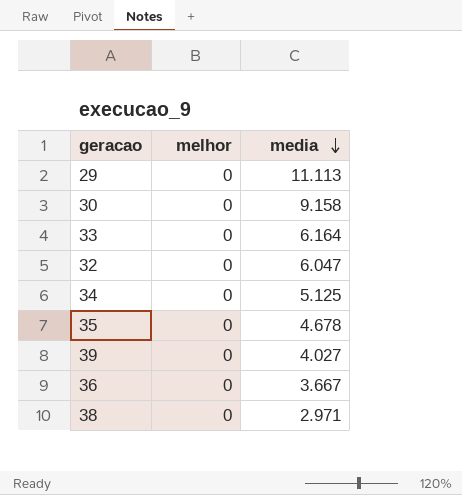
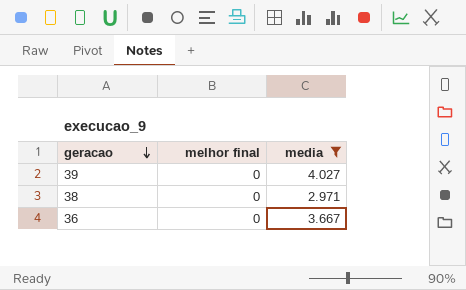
filter: none -> media <= 4.027
row order: media descending -> geracao descending
column name: melhor -> melhor final

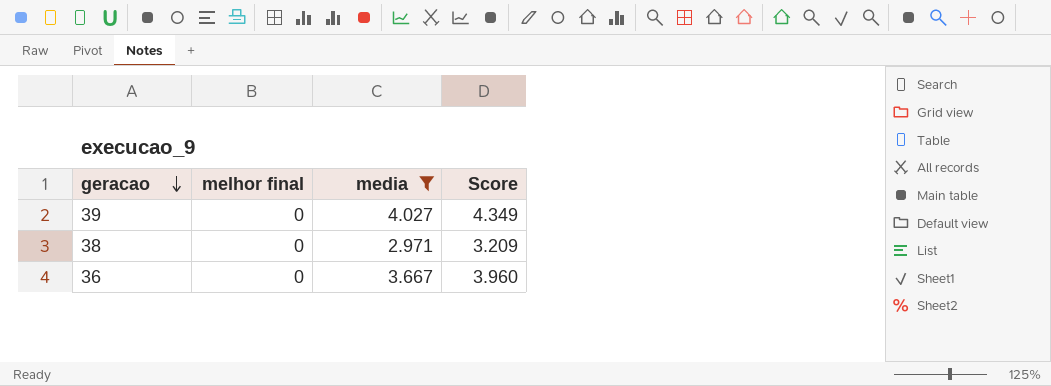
column Score | formula: none -> [media] * 1.08

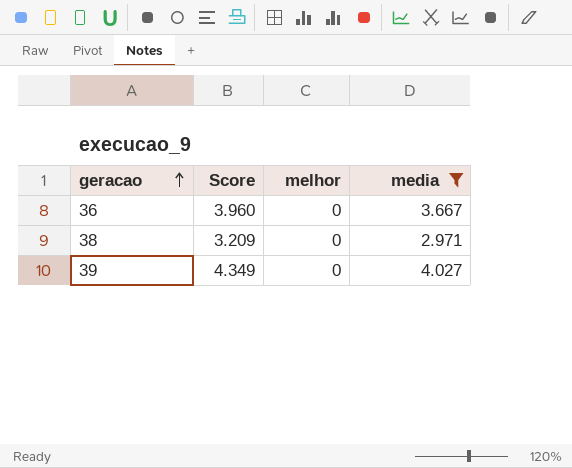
row order: geracao descending -> geracao ascending
column Score | position: 4 -> 2
column name: melhor final -> melhor

